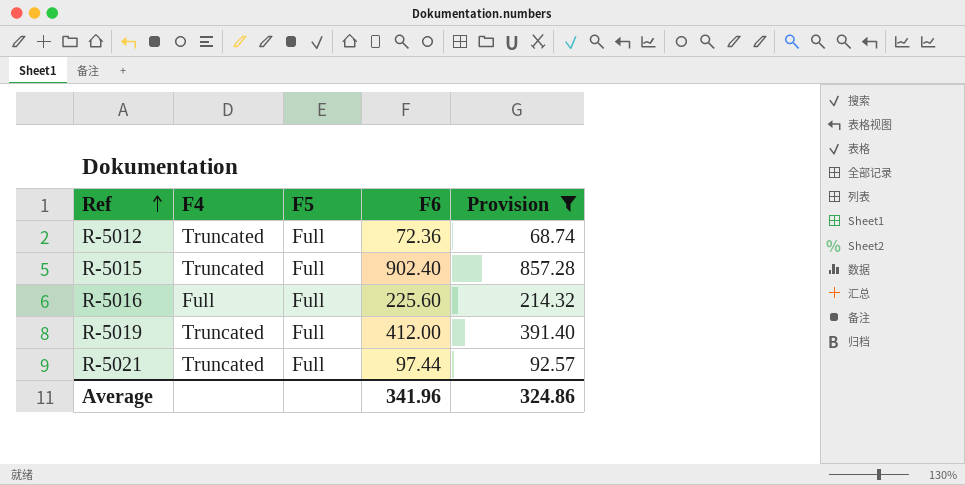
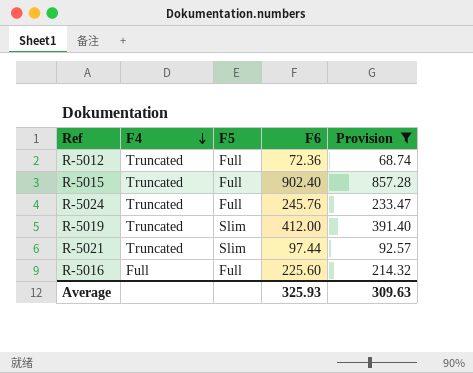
row order: Ref ascending -> F4 descending
row R-5024: none -> Truncated | Full | 245.76 | 233.47
R-5019 | F5: Full -> Slim
R-5021 | F5: Full -> Slim
Average | F6: 341.96 -> 325.93
Average | Provision: 324.86 -> 309.63

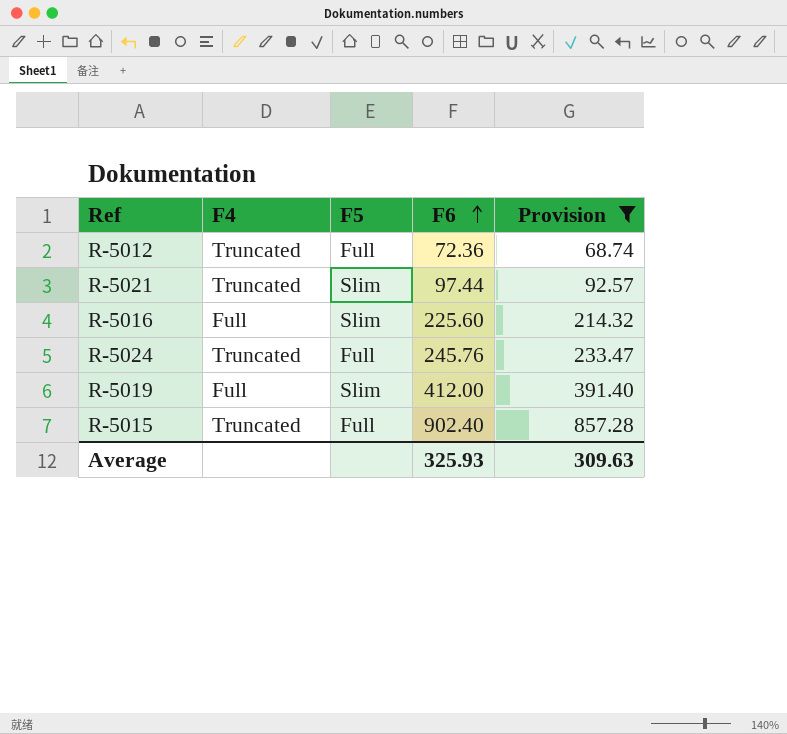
row order: F4 descending -> F6 ascending
R-5016 | F5: Full -> Slim
R-5019 | F4: Truncated -> Full

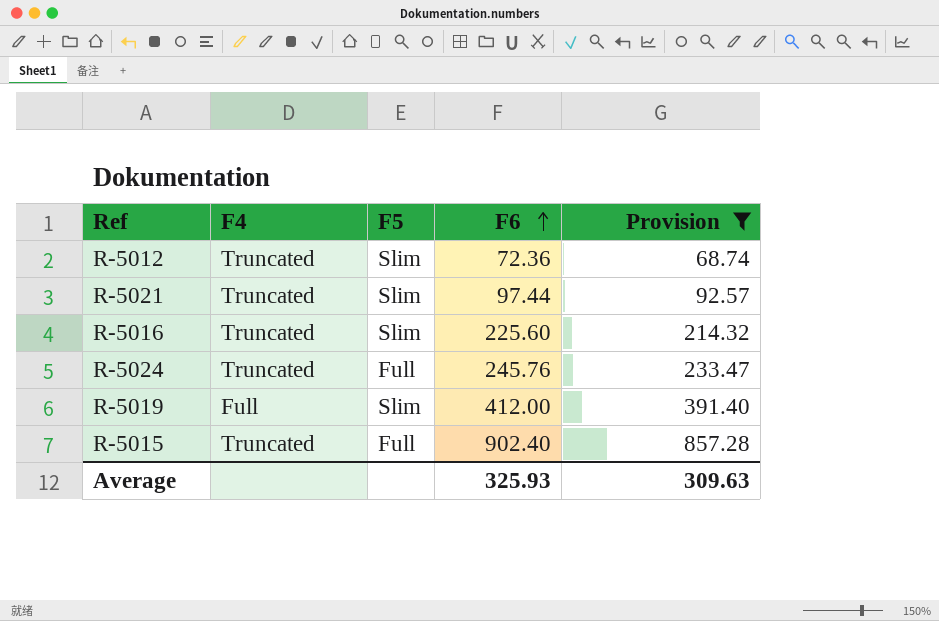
R-5012 | F5: Full -> Slim
R-5016 | F4: Full -> Truncated

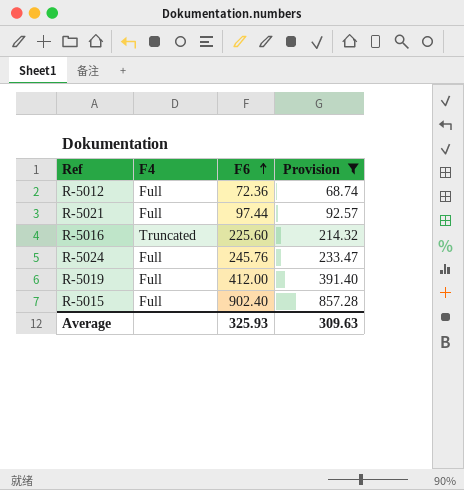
column F5 | position: 3 -> none
R-5012 | F4: Truncated -> Full
R-5021 | F4: Truncated -> Full
R-5024 | F4: Truncated -> Full
R-5015 | F4: Truncated -> Full

